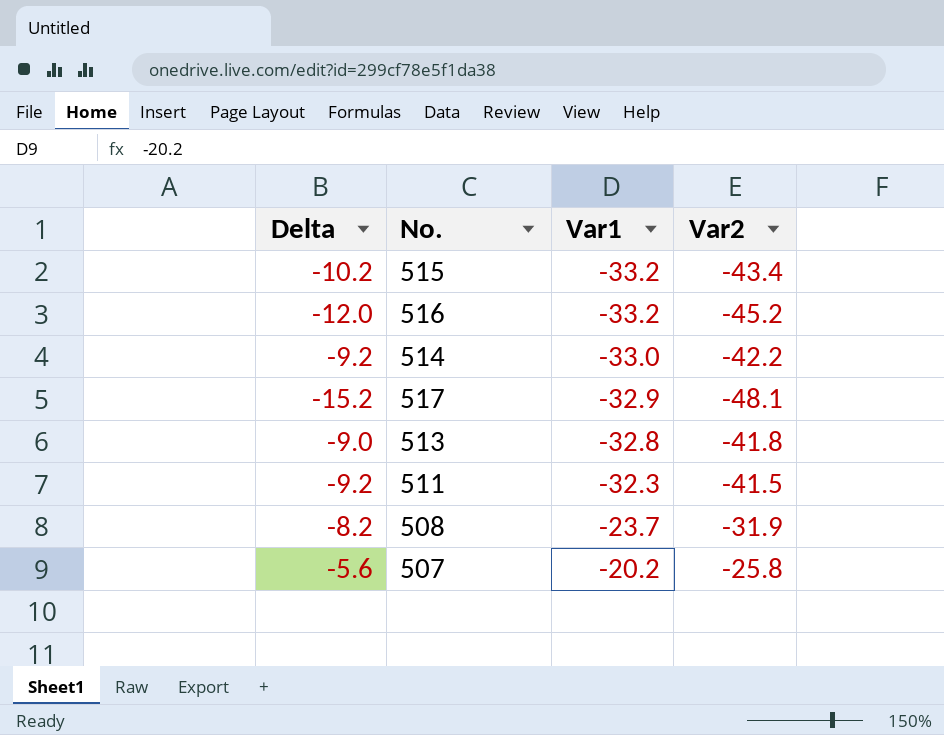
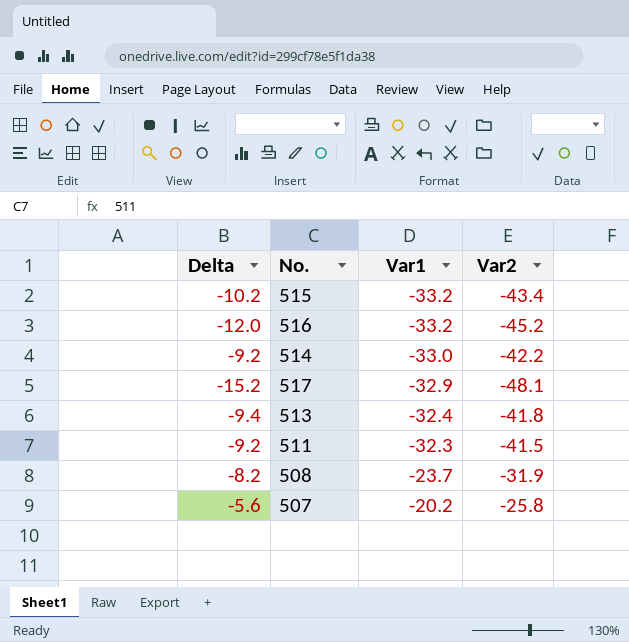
513 | Delta: -9.0 -> -9.4
513 | Var1: -32.8 -> -32.4

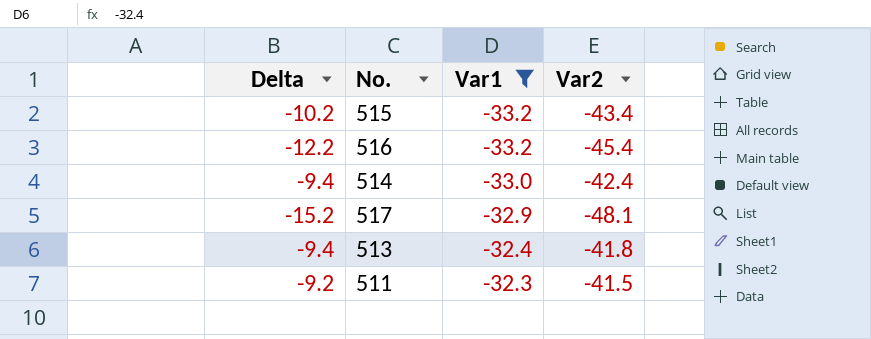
filter: none -> Var1 <= -32.3
516 | Delta: -12.0 -> -12.2
516 | Var2: -45.2 -> -45.4
514 | Delta: -9.2 -> -9.4
514 | Var2: -42.2 -> -42.4

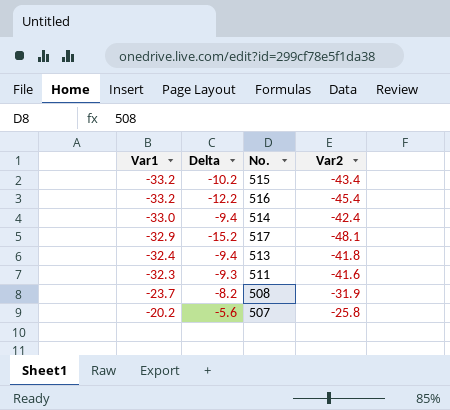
filter: Var1 <= -32.3 -> none
column Var1 | position: 3 -> 1
511 | Delta: -9.2 -> -9.3
511 | Var2: -41.5 -> -41.6

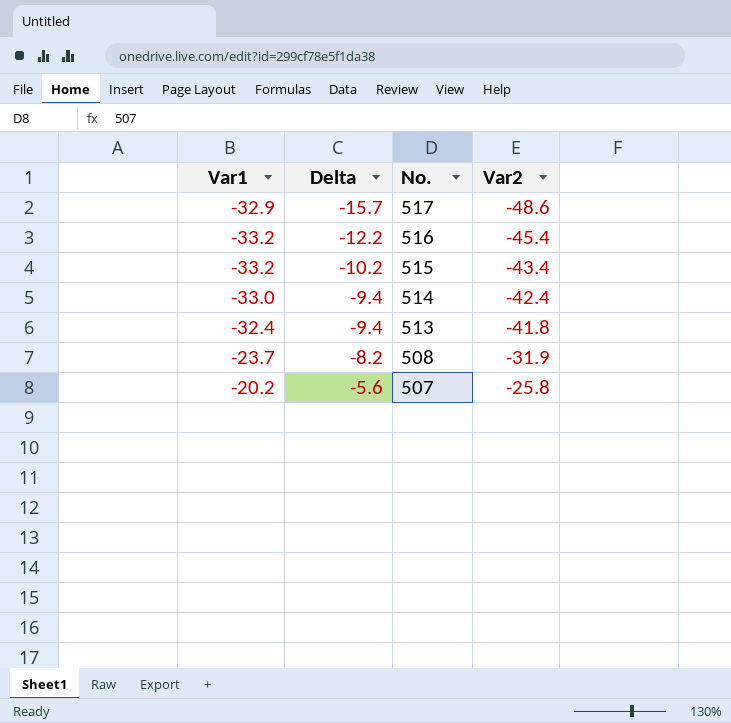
row order: Var1 ascending -> Delta ascending
row 511: -32.3 | -9.3 | -41.6 -> none
517 | Delta: -15.2 -> -15.7
517 | Var2: -48.1 -> -48.6

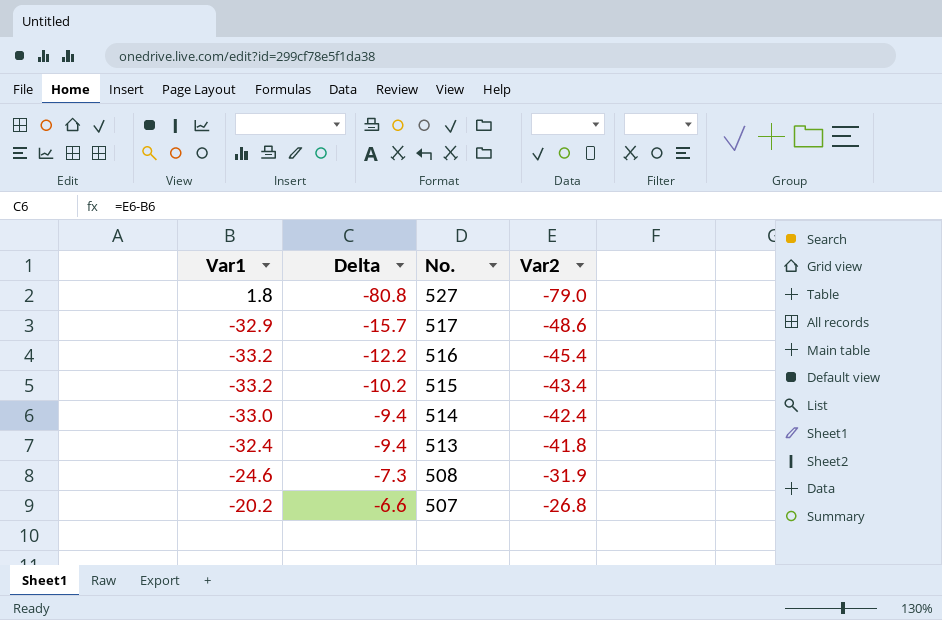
row 527: none -> 1.8 | -80.8 | -79.0
508 | Var1: -23.7 -> -24.6
508 | Delta: -8.2 -> -7.3
507 | Delta: -5.6 -> -6.6
507 | Var2: -25.8 -> -26.8

